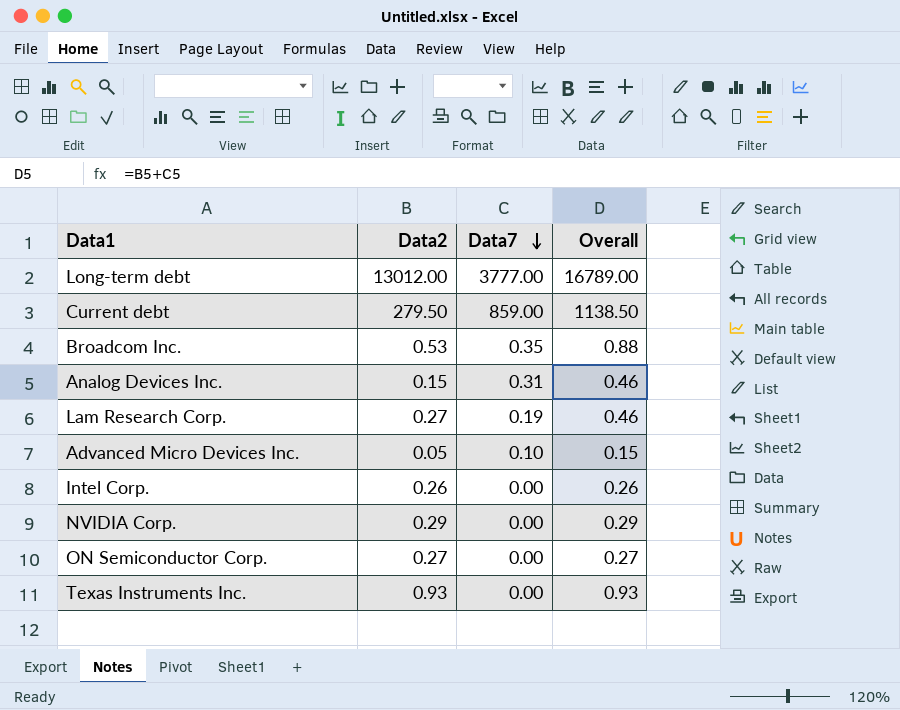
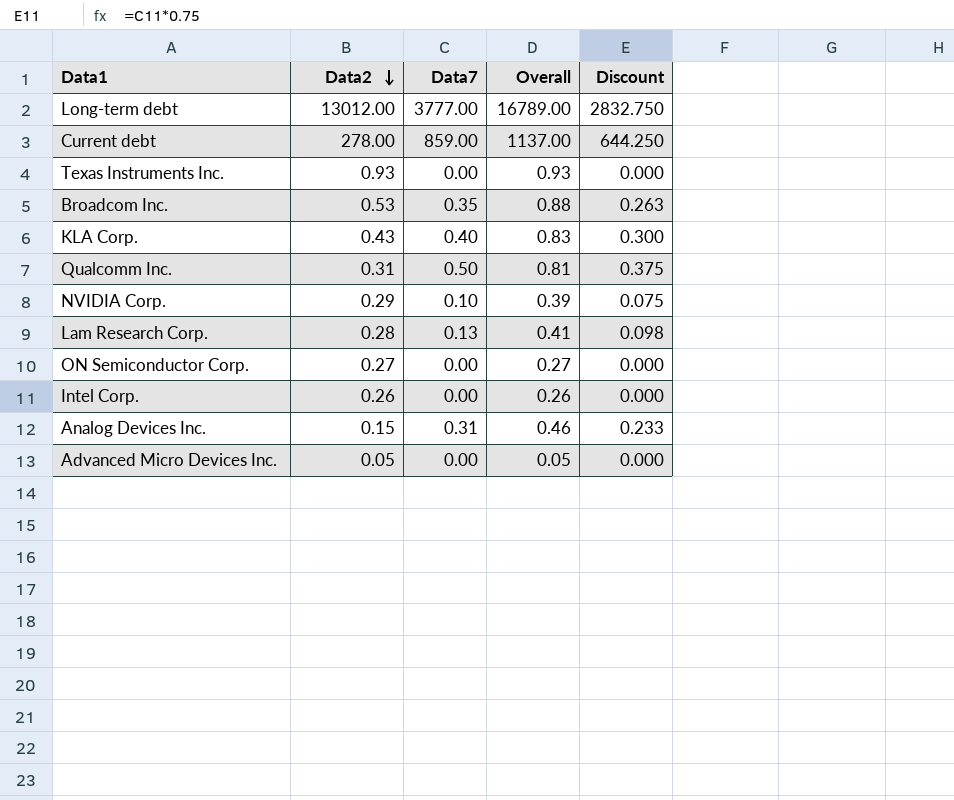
row order: Data7 descending -> Data2 descending
column Discount | formula: none -> [Data7] * 0.75
Current debt | Data2: 279.50 -> 278.00
Current debt | Overall: 1138.50 -> 1137.00
row KLA Corp.: none -> 0.43 | 0.40 | 0.83 | 0.300
row Qualcomm Inc.: none -> 0.31 | 0.50 | 0.81 | 0.375
NVIDIA Corp. | Data7: 0.00 -> 0.10
NVIDIA Corp. | Overall: 0.29 -> 0.39
Lam Research Corp. | Data2: 0.27 -> 0.28
Lam Research Corp. | Data7: 0.19 -> 0.13
Lam Research Corp. | Overall: 0.46 -> 0.41
Advanced Micro Devices Inc. | Data7: 0.10 -> 0.00
Advanced Micro Devices Inc. | Overall: 0.15 -> 0.05

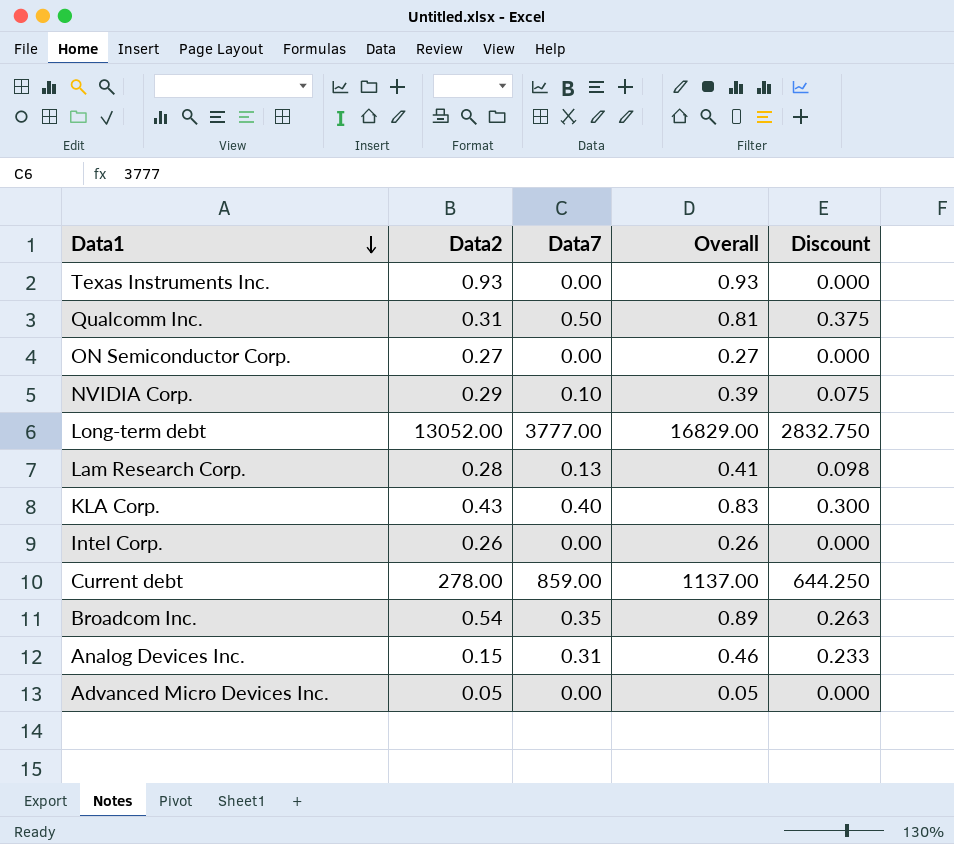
row order: Data2 descending -> Data1 descending
Long-term debt | Data2: 13012.00 -> 13052.00
Long-term debt | Overall: 16789.00 -> 16829.00
Broadcom Inc. | Data2: 0.53 -> 0.54
Broadcom Inc. | Overall: 0.88 -> 0.89

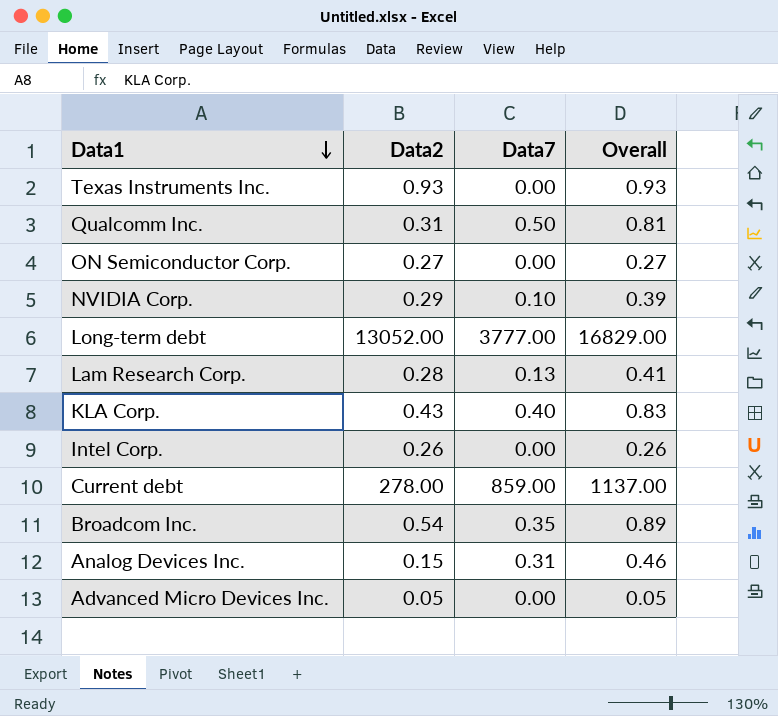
column Discount | formula: [Data7] * 0.75 -> none

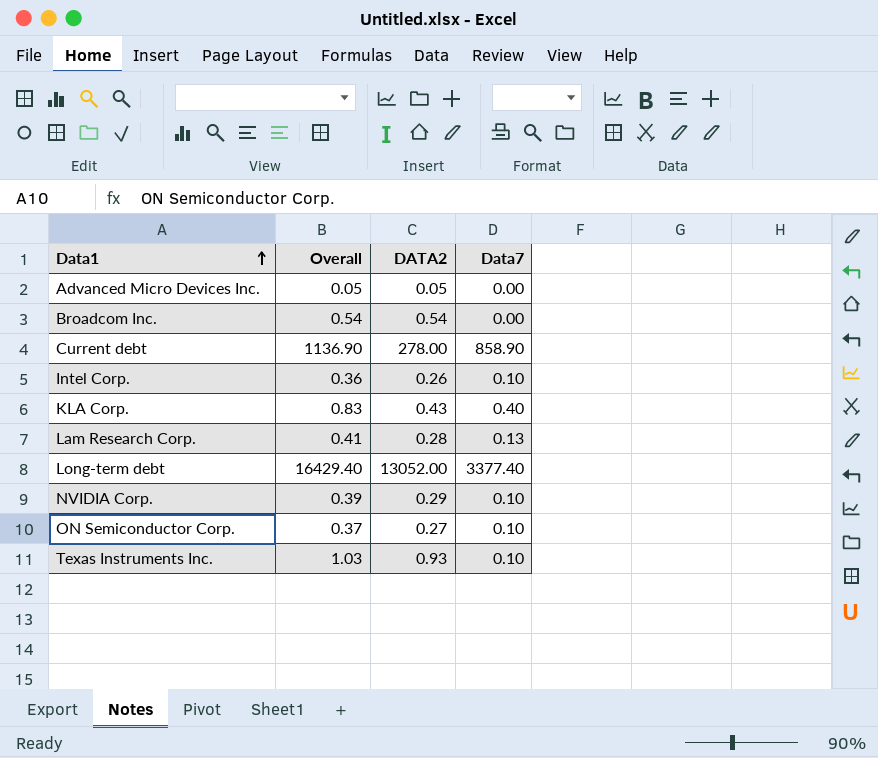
row order: Data1 descending -> Data1 ascending
column Overall | position: 4 -> 2
column name: Data2 -> DATA2
row Qualcomm Inc.: 0.31 | 0.50 | 0.81 -> none
row Analog Devices Inc.: 0.15 | 0.31 | 0.46 -> none
Broadcom Inc. | Overall: 0.89 -> 0.54
Broadcom Inc. | Data7: 0.35 -> 0.00
Current debt | Overall: 1137.00 -> 1136.90
Current debt | Data7: 859.00 -> 858.90
Intel Corp. | Overall: 0.26 -> 0.36
Intel Corp. | Data7: 0.00 -> 0.10
Long-term debt | Overall: 16829.00 -> 16429.40
Long-term debt | Data7: 3777.00 -> 3377.40
ON Semiconductor Corp. | Overall: 0.27 -> 0.37
ON Semiconductor Corp. | Data7: 0.00 -> 0.10
Texas Instruments Inc. | Overall: 0.93 -> 1.03
Texas Instruments Inc. | Data7: 0.00 -> 0.10

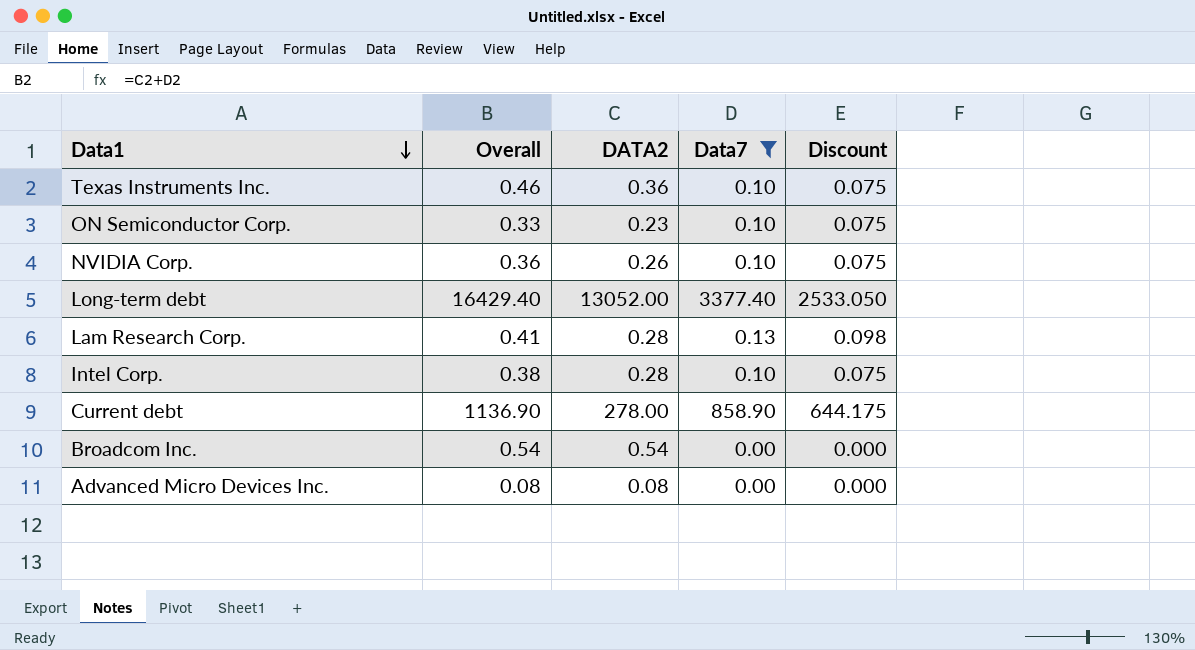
filter: none -> Data7 != 0.40
row order: Data1 ascending -> Data1 descending
column Discount | formula: none -> [Data7] * 0.75
Texas Instruments Inc. | Overall: 1.03 -> 0.46
Texas Instruments Inc. | DATA2: 0.93 -> 0.36
ON Semiconductor Corp. | Overall: 0.37 -> 0.33
ON Semiconductor Corp. | DATA2: 0.27 -> 0.23
NVIDIA Corp. | Overall: 0.39 -> 0.36
NVIDIA Corp. | DATA2: 0.29 -> 0.26
Intel Corp. | Overall: 0.36 -> 0.38
Intel Corp. | DATA2: 0.26 -> 0.28
Advanced Micro Devices Inc. | Overall: 0.05 -> 0.08
Advanced Micro Devices Inc. | DATA2: 0.05 -> 0.08

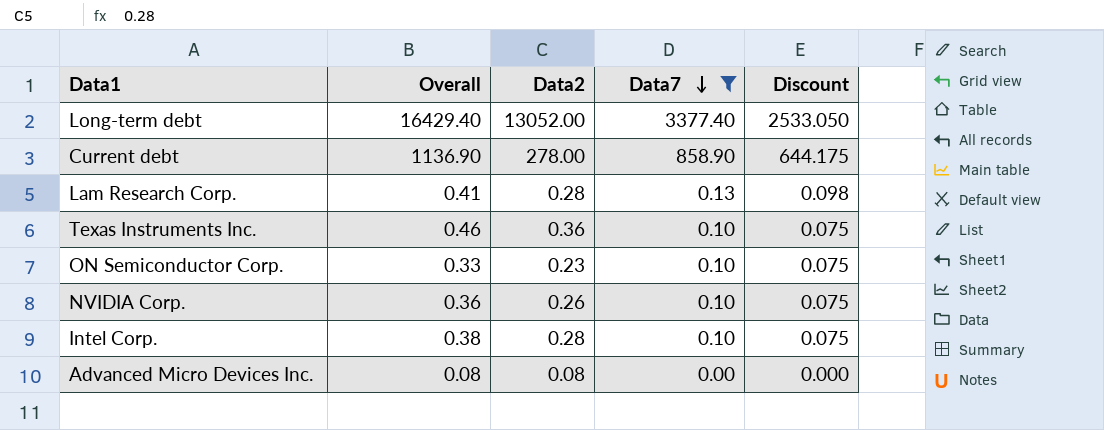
row order: Data1 descending -> Data7 descending
column name: DATA2 -> Data2
row Broadcom Inc.: 0.54 | 0.54 | 0.00 | 0.000 -> none

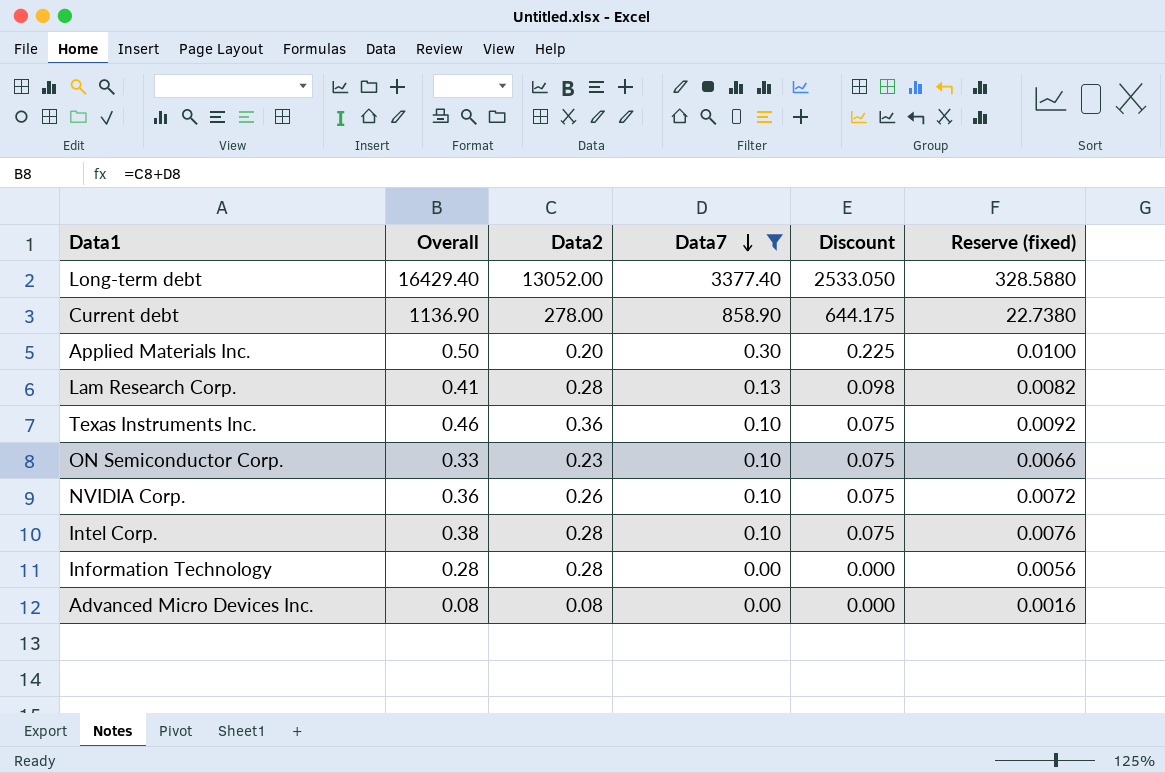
column Reserve (fixed) | formula: none -> [Overall] * 0.02
row Applied Materials Inc.: none -> 0.50 | 0.20 | 0.30 | 0.225 | 0.0100
row Information Technology: none -> 0.28 | 0.28 | 0.00 | 0.000 | 0.0056

